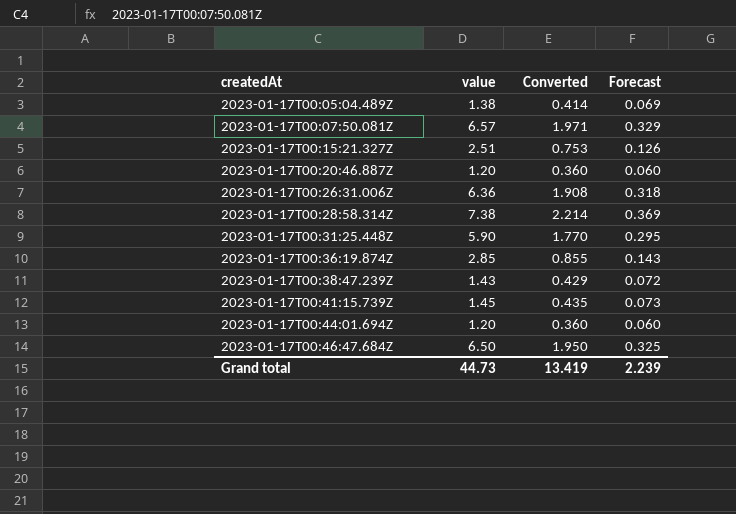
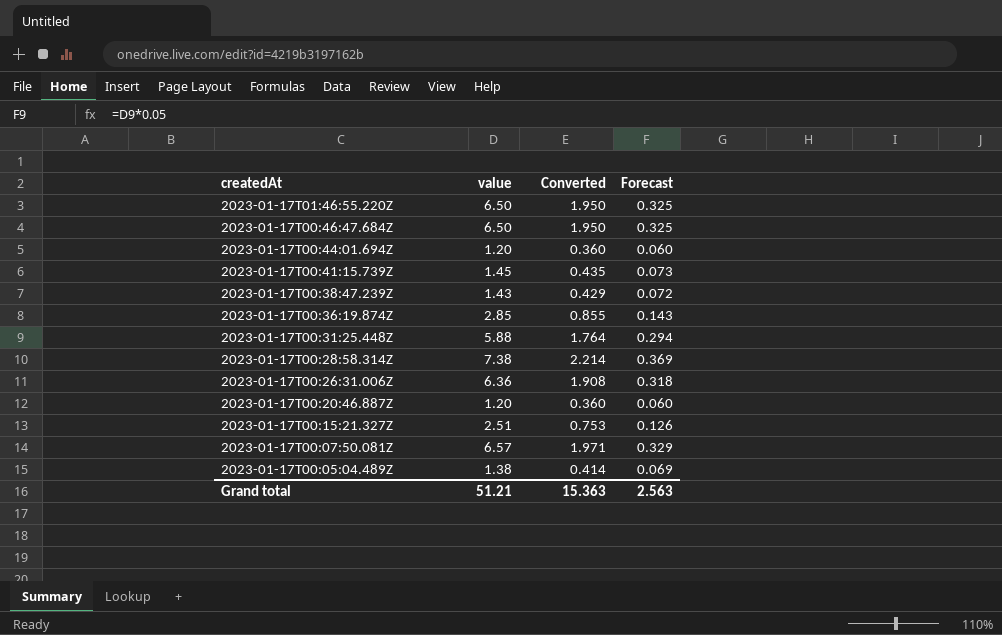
row order: createdAt ascending -> createdAt descending
row 2023-01-17T01:46:55.220Z: none -> 6.50 | 1.950 | 0.325
2023-01-17T00:31:25.448Z | value: 5.90 -> 5.88
2023-01-17T00:31:25.448Z | Converted: 1.770 -> 1.764
2023-01-17T00:31:25.448Z | Forecast: 0.295 -> 0.294
Grand total | value: 44.73 -> 51.21
Grand total | Converted: 13.419 -> 15.363
Grand total | Forecast: 2.239 -> 2.563

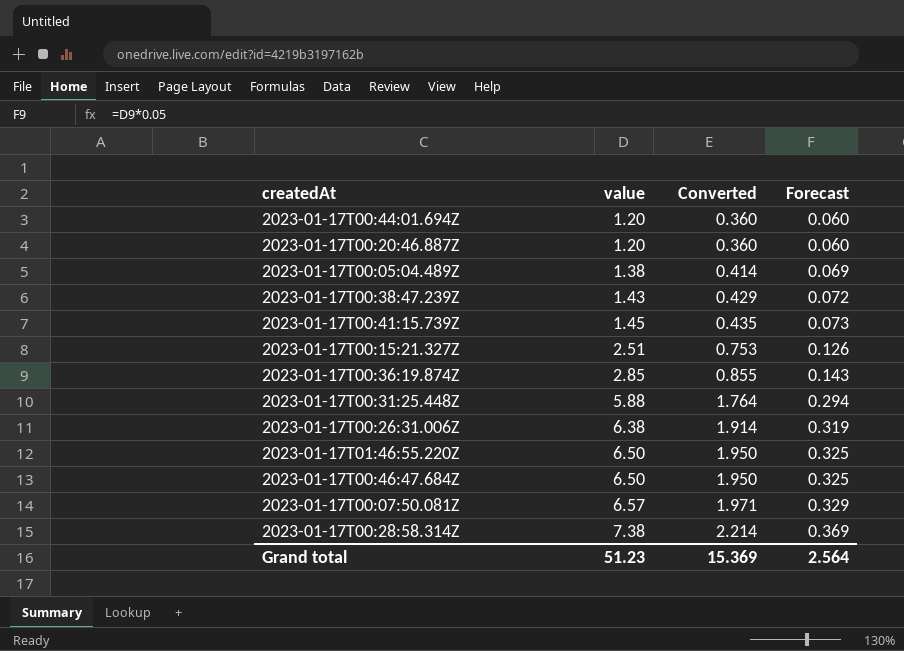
row order: createdAt descending -> value ascending
2023-01-17T00:26:31.006Z | value: 6.36 -> 6.38
2023-01-17T00:26:31.006Z | Converted: 1.908 -> 1.914
2023-01-17T00:26:31.006Z | Forecast: 0.318 -> 0.319
Grand total | value: 51.21 -> 51.23
Grand total | Converted: 15.363 -> 15.369
Grand total | Forecast: 2.563 -> 2.564

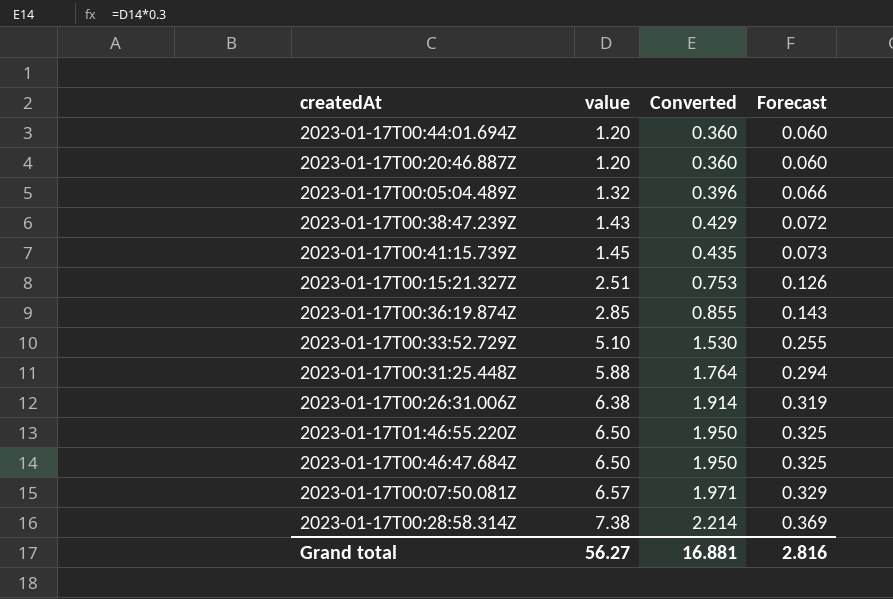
2023-01-17T00:05:04.489Z | value: 1.38 -> 1.32
2023-01-17T00:05:04.489Z | Converted: 0.414 -> 0.396
2023-01-17T00:05:04.489Z | Forecast: 0.069 -> 0.066
row 2023-01-17T00:33:52.729Z: none -> 5.10 | 1.530 | 0.255
Grand total | value: 51.23 -> 56.27
Grand total | Converted: 15.369 -> 16.881
Grand total | Forecast: 2.564 -> 2.816

